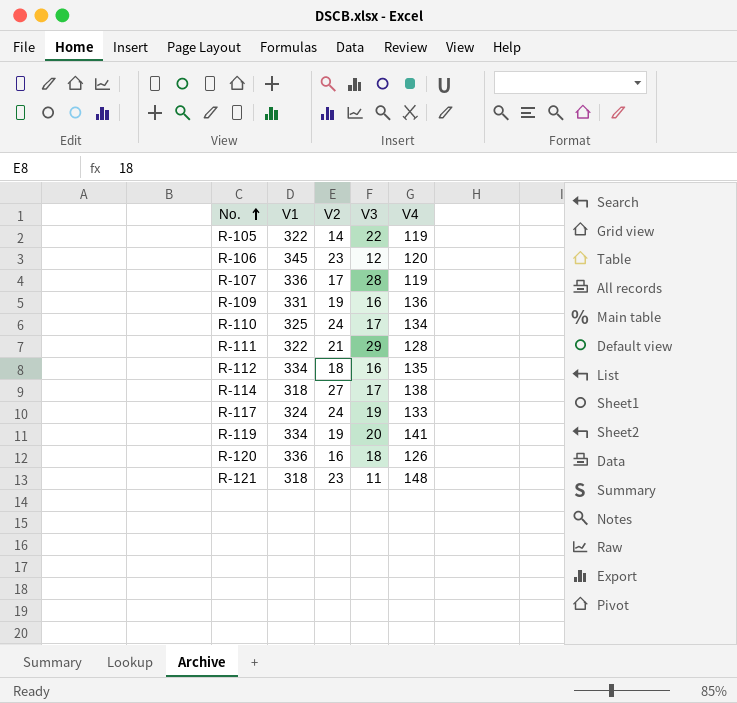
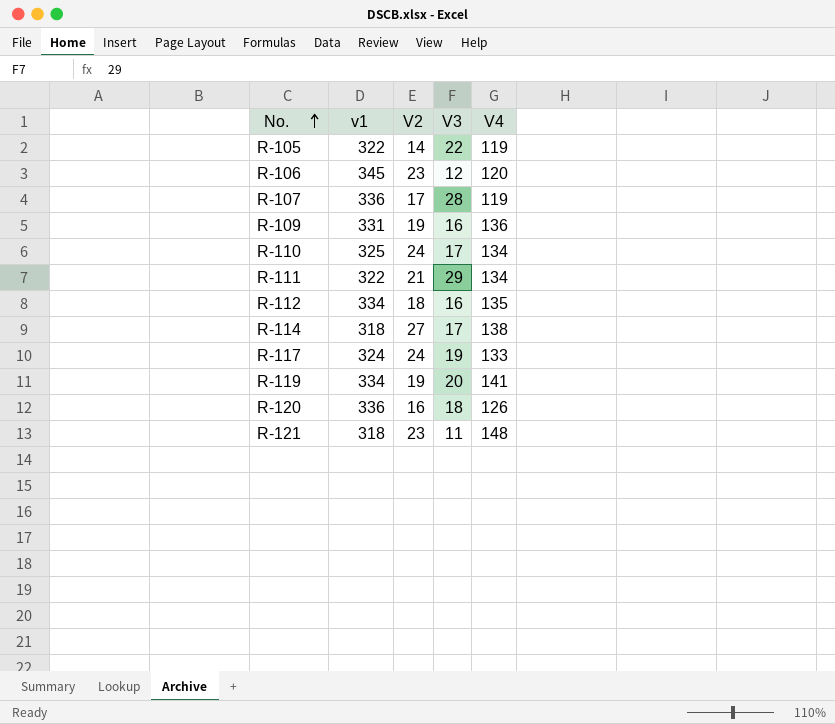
column name: V1 -> v1
R-111 | V4: 128 -> 134

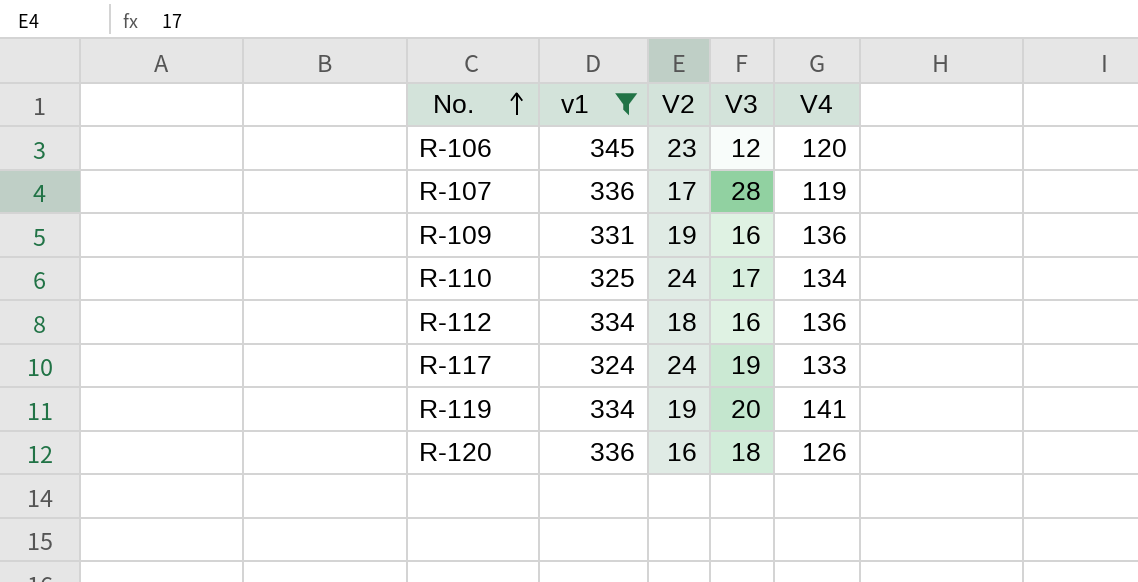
filter: none -> v1 >= 324
R-112 | V4: 135 -> 136

